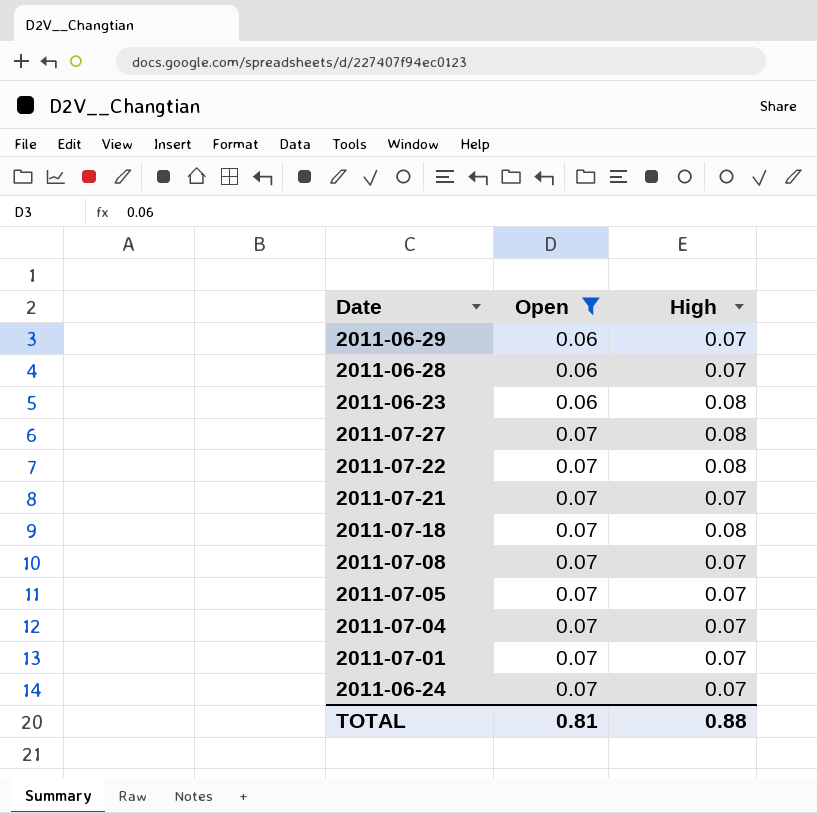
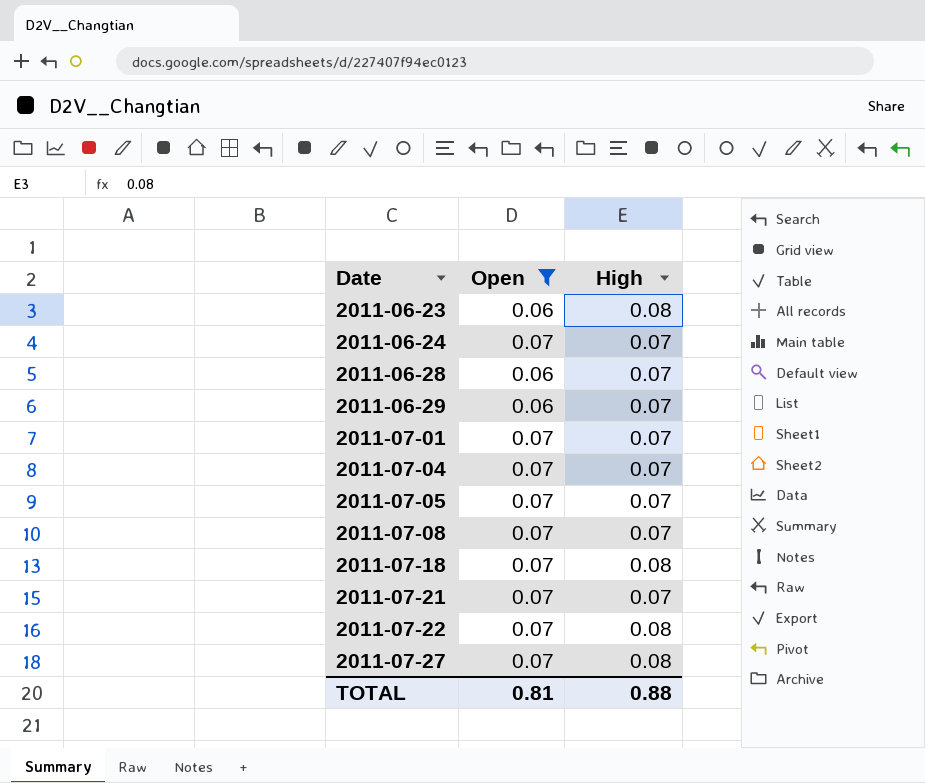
row order: Open ascending -> Date ascending

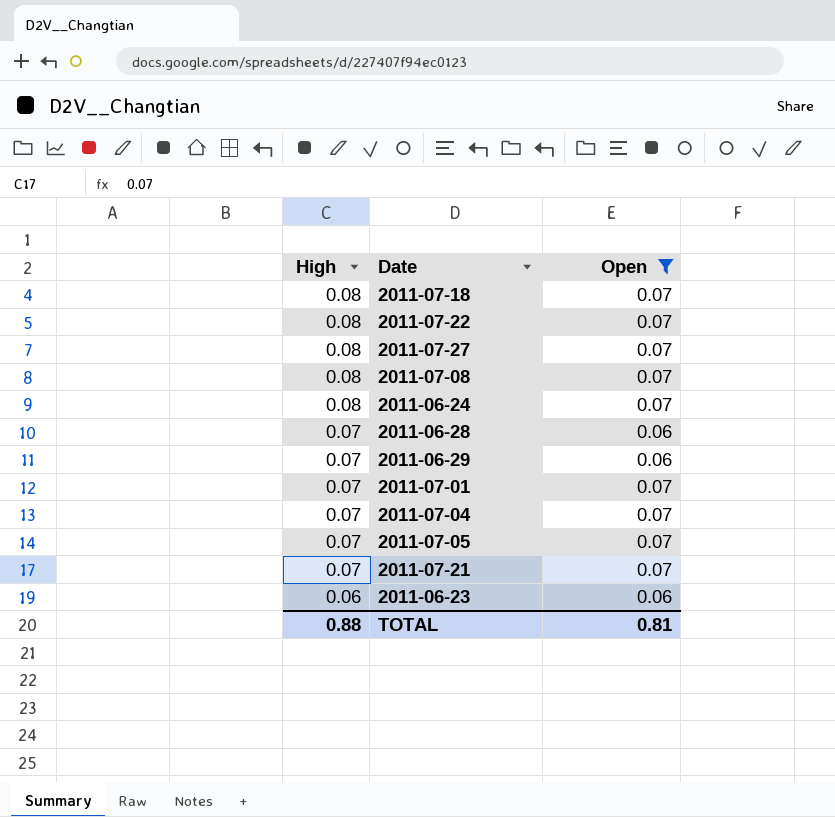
row order: Date ascending -> High descending
column High | position: 3 -> 1
2011-07-08 | High: 0.07 -> 0.08
2011-06-24 | High: 0.07 -> 0.08
2011-06-23 | High: 0.08 -> 0.06

